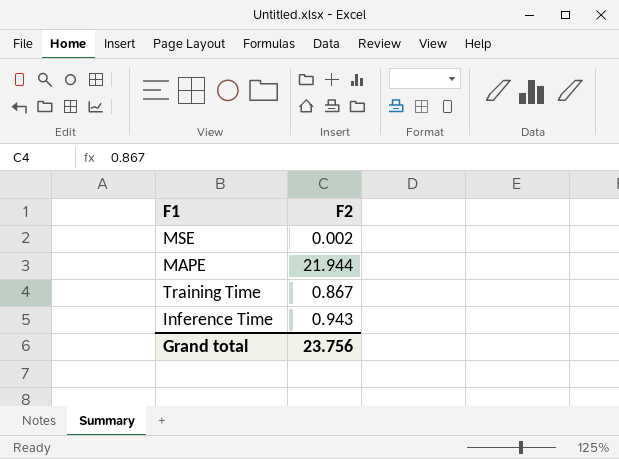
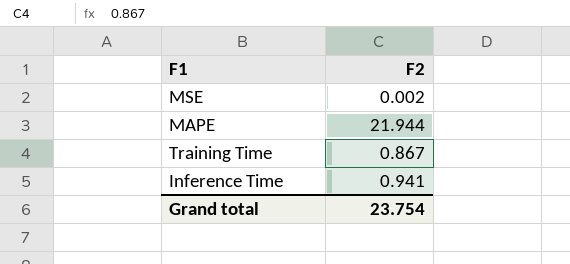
Inference Time | F2: 0.943 -> 0.941
Grand total | F2: 23.756 -> 23.754

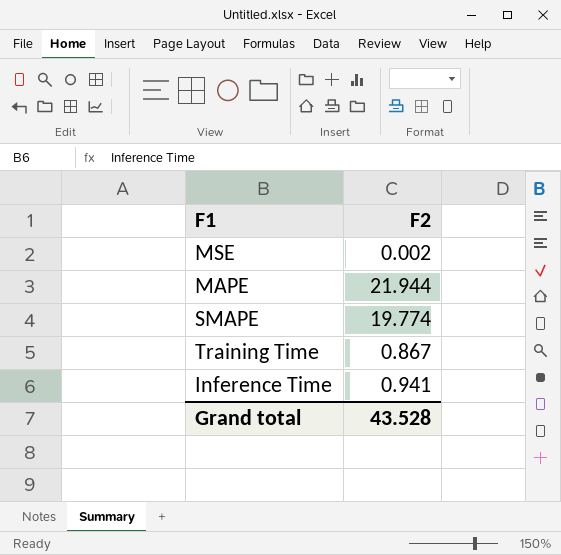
row SMAPE: none -> 19.774
Grand total | F2: 23.754 -> 43.528

